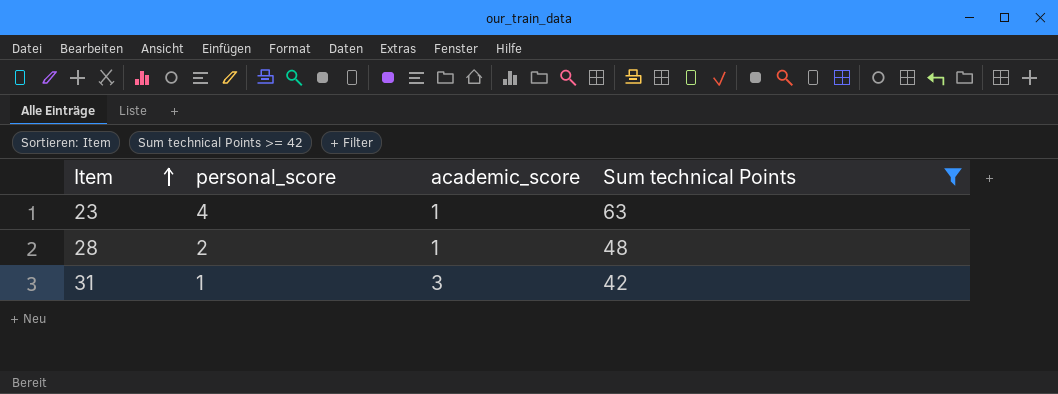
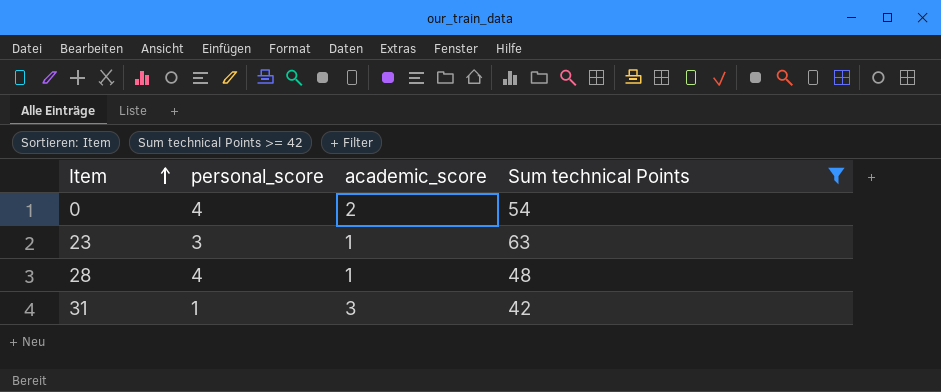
row 0: none -> 4 | 2 | 54
23 | personal_score: 4 -> 3
28 | personal_score: 2 -> 4

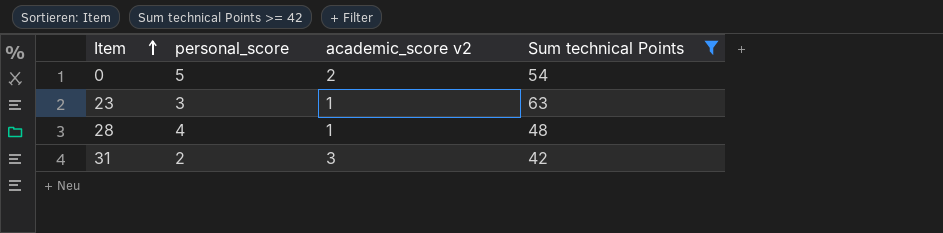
column name: academic_score -> academic_score v2
0 | personal_score: 4 -> 5
31 | personal_score: 1 -> 2

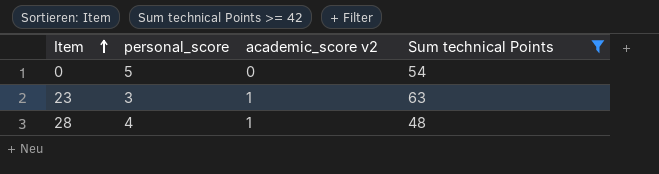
row 31: 2 | 3 | 42 -> none
0 | academic_score v2: 2 -> 0

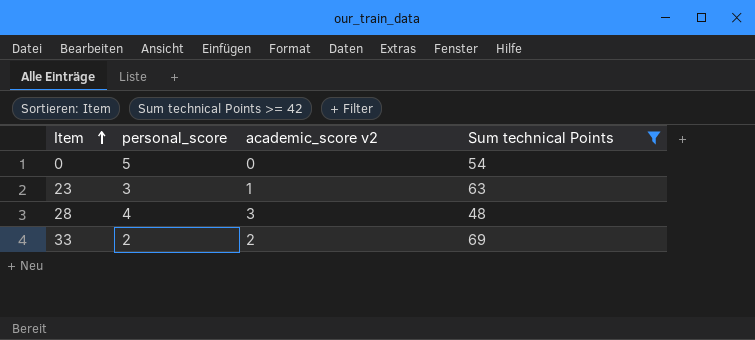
28 | academic_score v2: 1 -> 3
row 33: none -> 2 | 2 | 69

